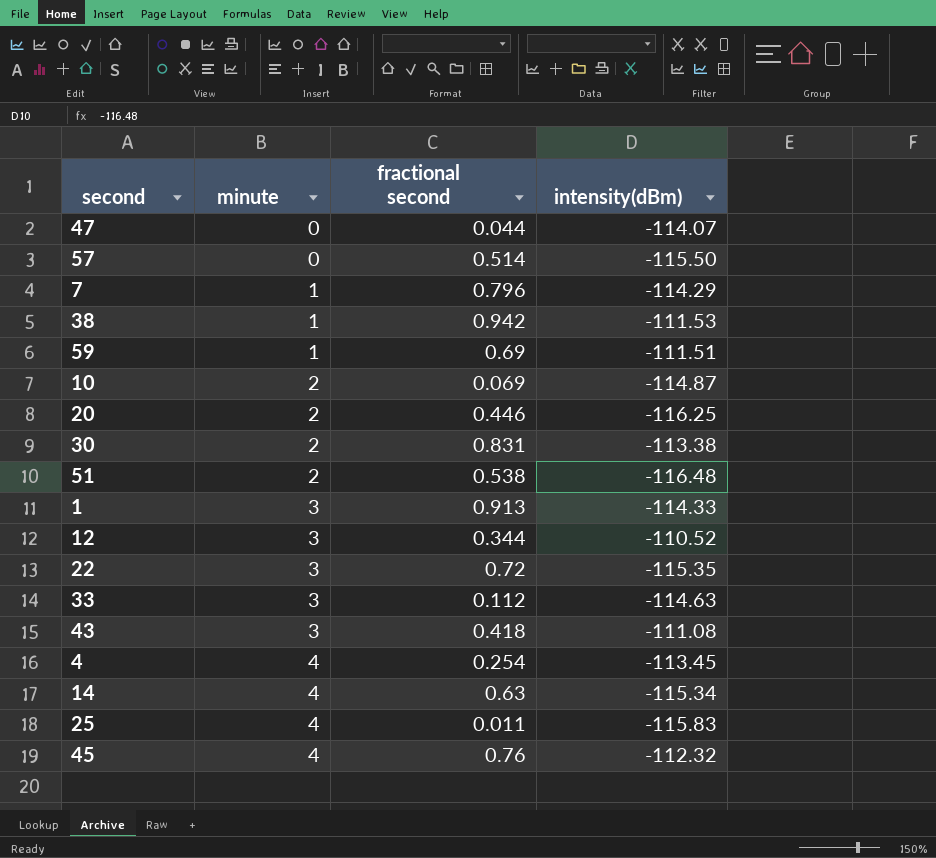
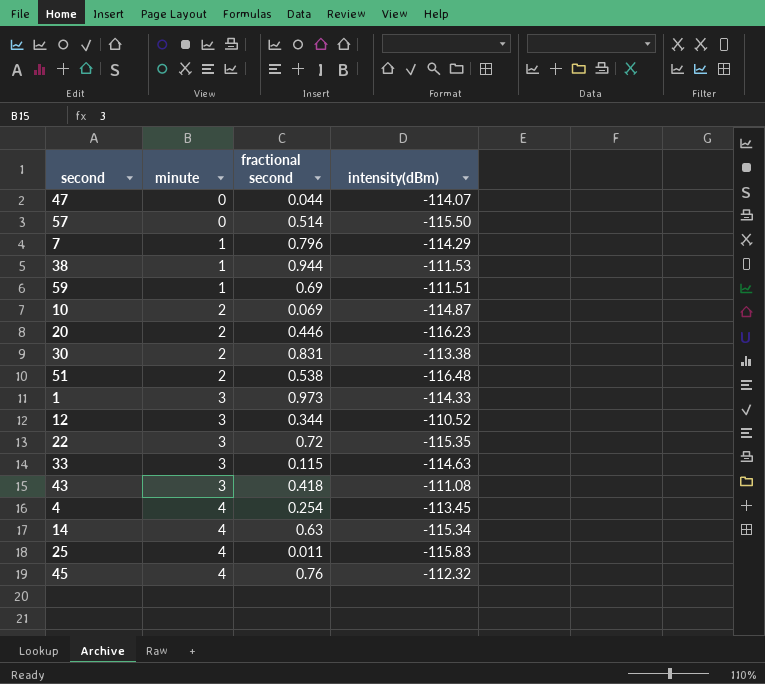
38 | fractional second: 0.942 -> 0.944
20 | intensity(dBm): -116.25 -> -116.23
1 | fractional second: 0.913 -> 0.973
33 | fractional second: 0.112 -> 0.115

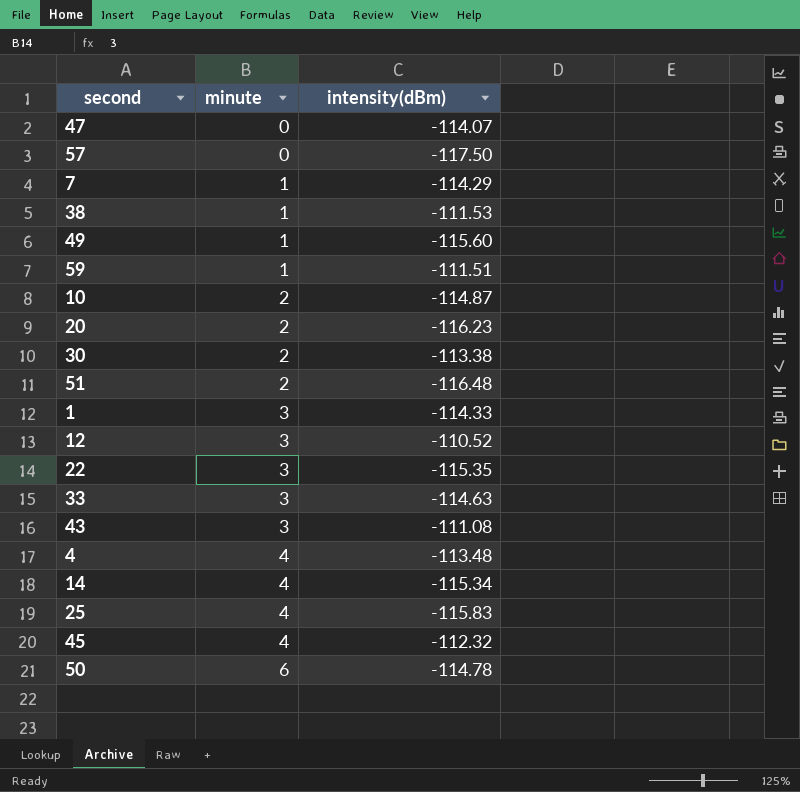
column fractional second | position: 3 -> none
57 | intensity(dBm): -115.50 -> -117.50
row 49: none -> 1 | -115.60
4 | intensity(dBm): -113.45 -> -113.48
row 50: none -> 6 | -114.78

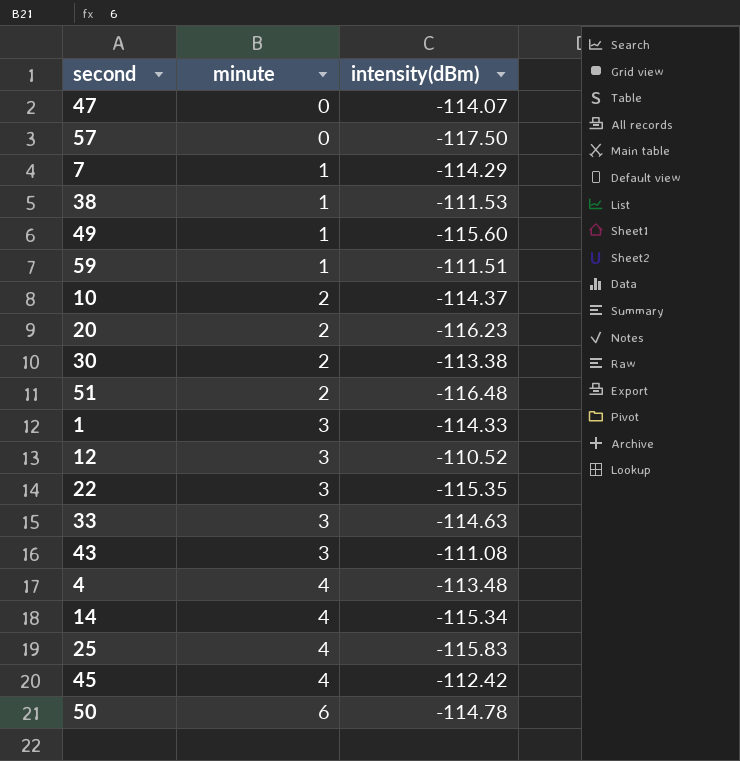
10 | intensity(dBm): -114.87 -> -114.37
45 | intensity(dBm): -112.32 -> -112.42

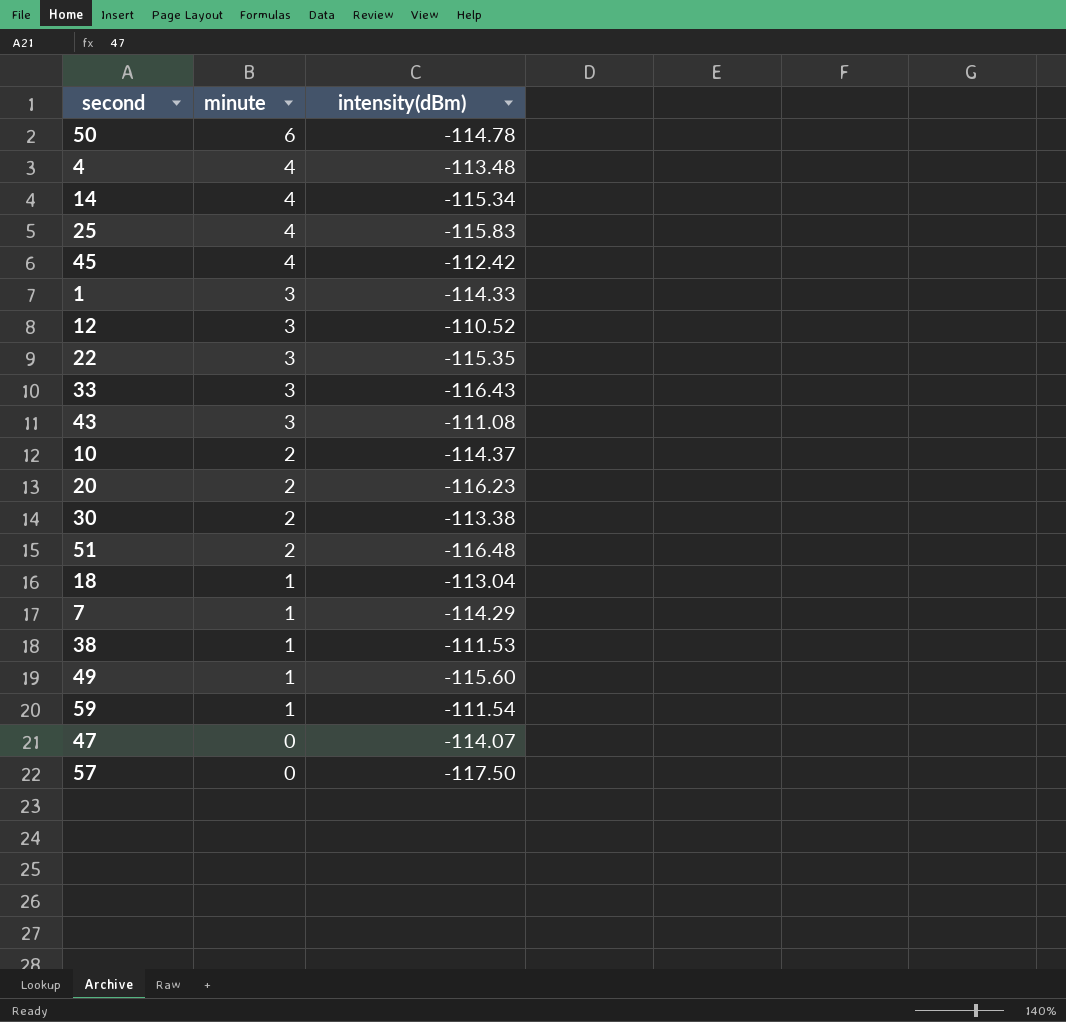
row order: minute ascending -> minute descending
33 | intensity(dBm): -114.63 -> -116.43
row 18: none -> 1 | -113.04
59 | intensity(dBm): -111.51 -> -111.54

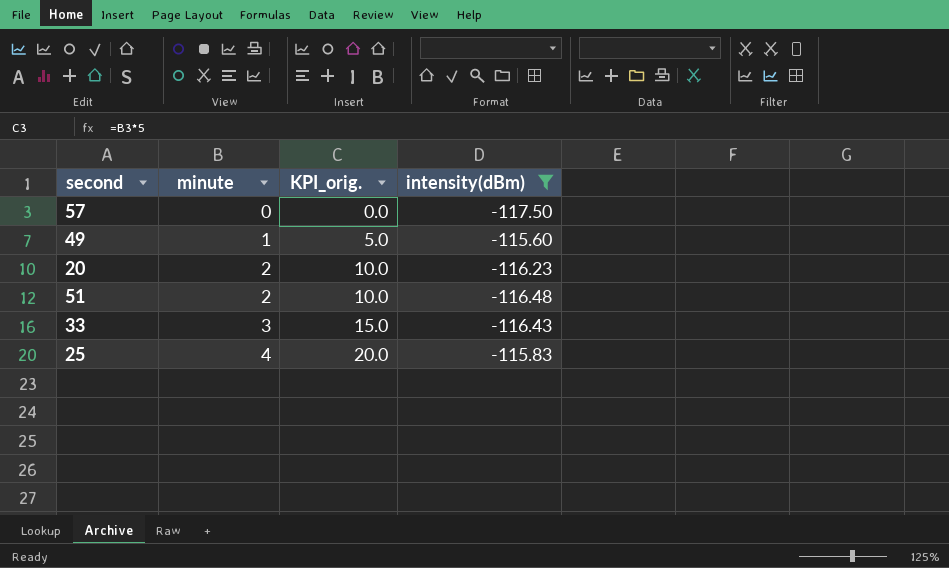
filter: none -> intensity(dBm) <= -115.60
row order: minute descending -> minute ascending
column KPI_orig. | formula: none -> [minute] * 5

